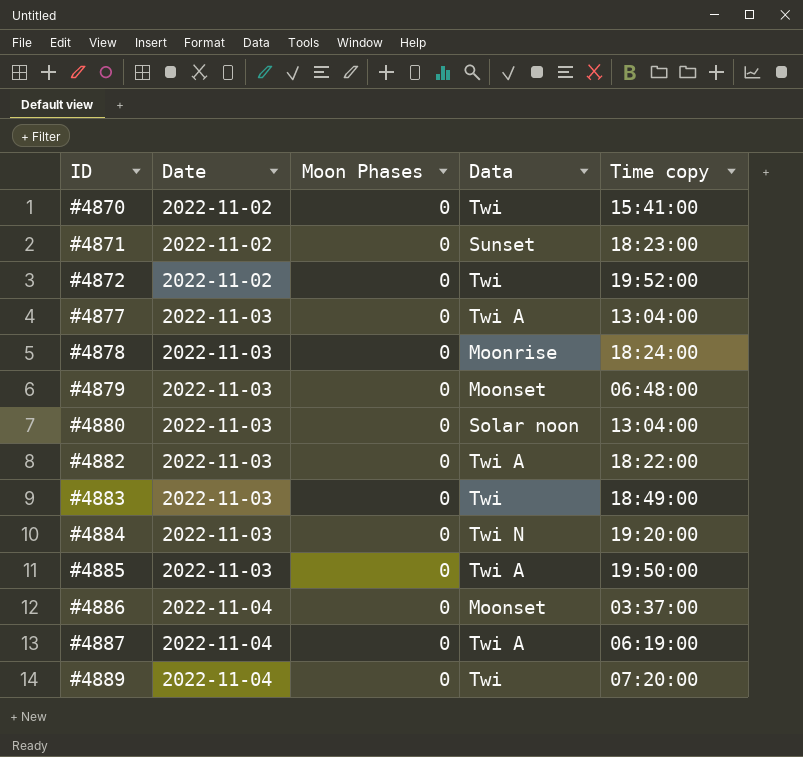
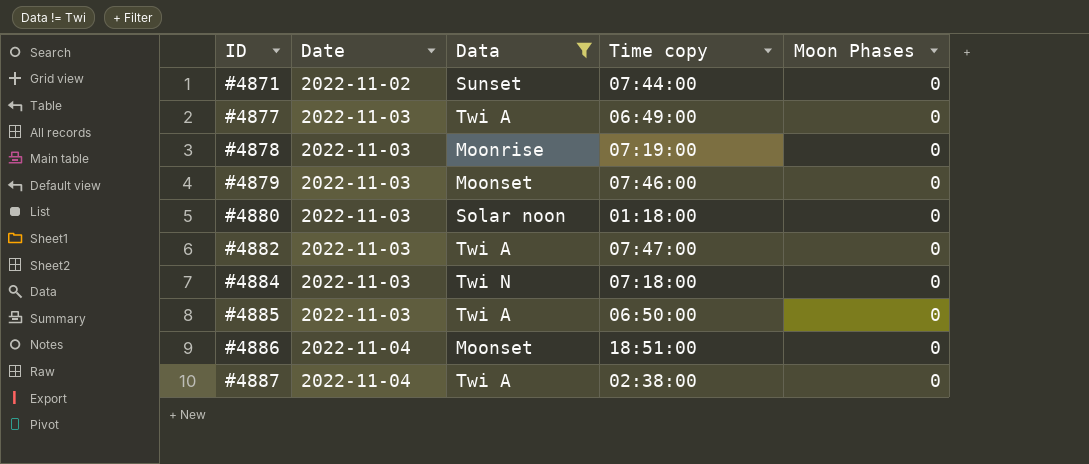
filter: none -> Data != Twi
column Moon Phases | position: 3 -> 5
#4871 | Time copy: 18:23:00 -> 07:44:00
#4877 | Time copy: 13:04:00 -> 06:49:00
#4878 | Time copy: 18:24:00 -> 07:19:00
#4879 | Time copy: 06:48:00 -> 07:46:00
#4880 | Time copy: 13:04:00 -> 01:18:00
#4882 | Time copy: 18:22:00 -> 07:47:00
#4884 | Time copy: 19:20:00 -> 07:18:00
#4885 | Time copy: 19:50:00 -> 06:50:00
#4886 | Time copy: 03:37:00 -> 18:51:00
#4887 | Time copy: 06:19:00 -> 02:38:00

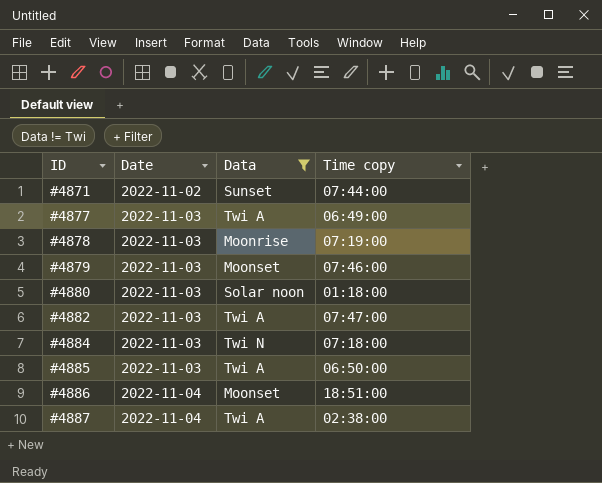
column Moon Phases | position: 5 -> none

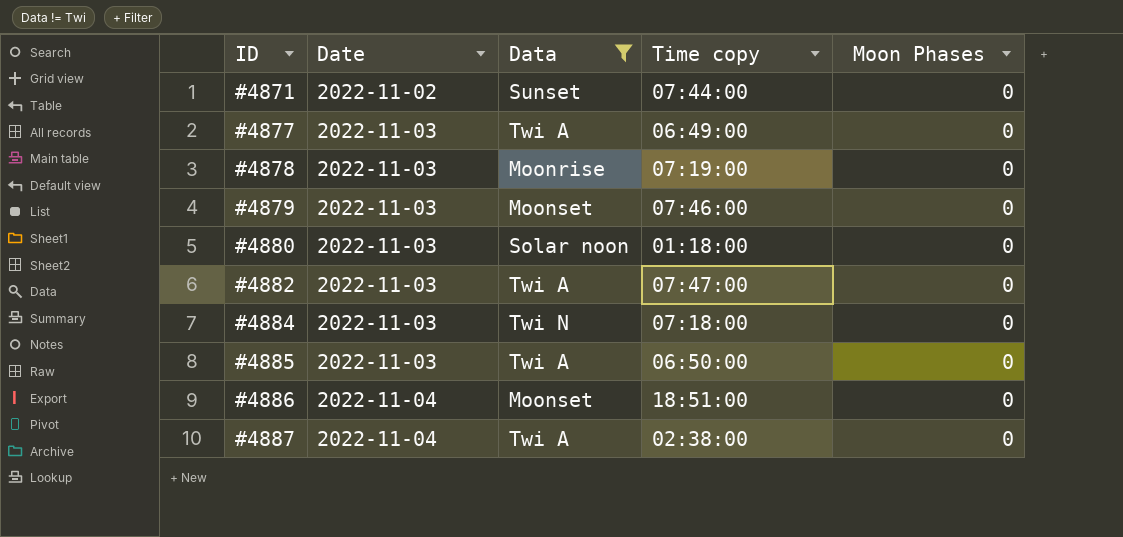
column Moon Phases | position: none -> 5

